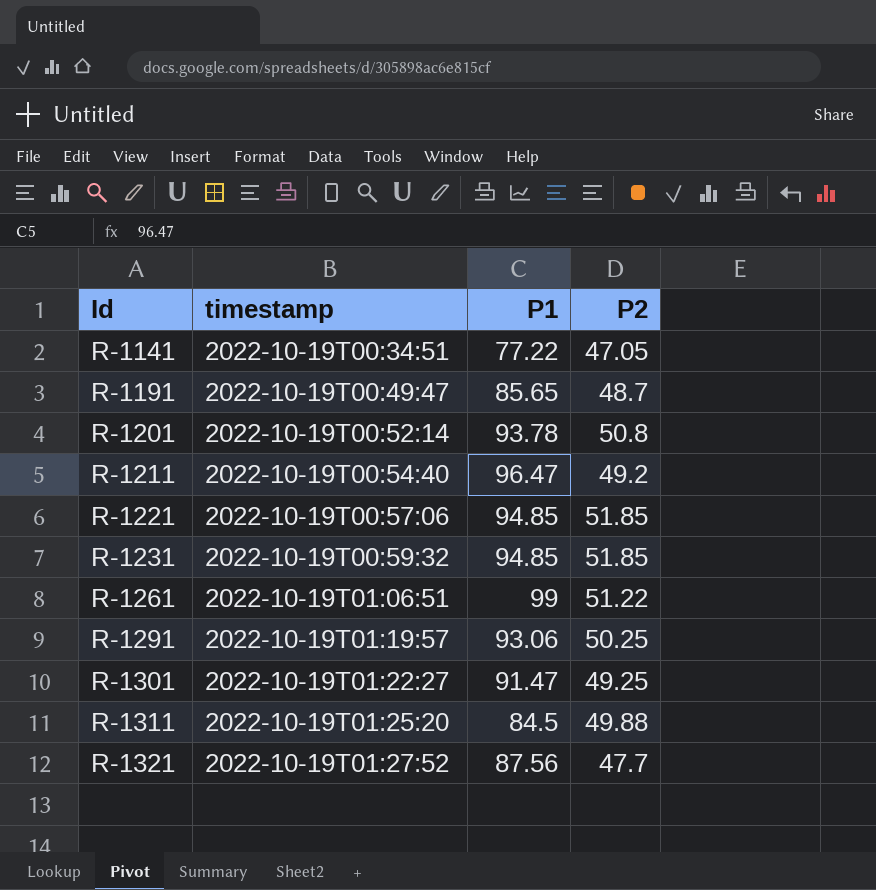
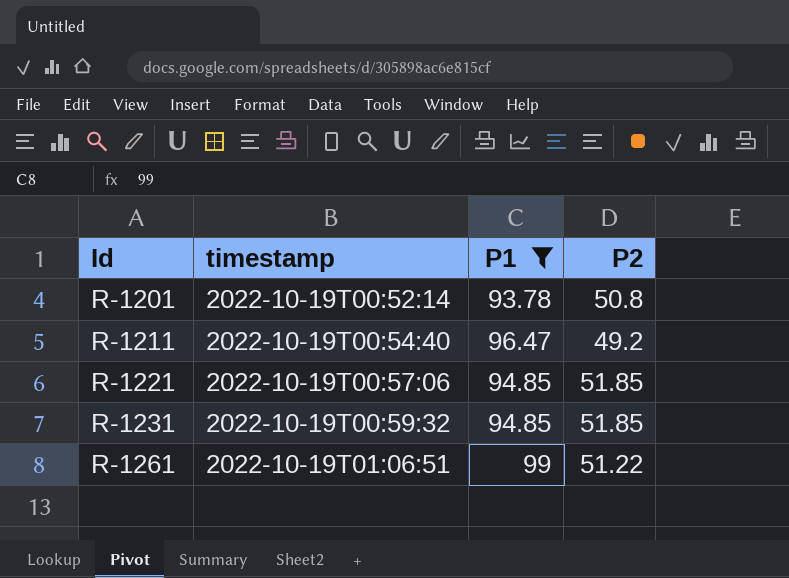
filter: none -> P1 >= 93.78

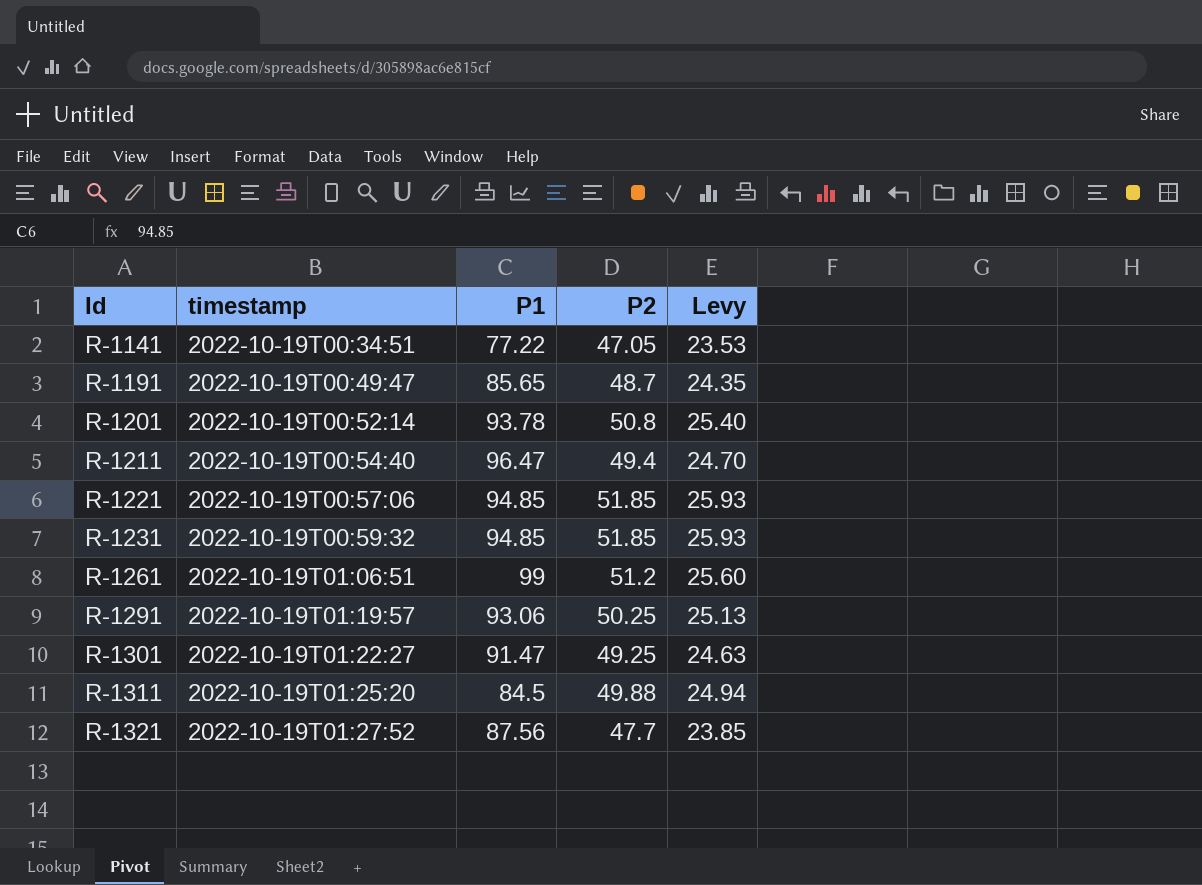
filter: P1 >= 93.78 -> none
column Levy | formula: none -> [P2] * 0.5
R-1211 | P2: 49.2 -> 49.4
R-1261 | P2: 51.22 -> 51.2

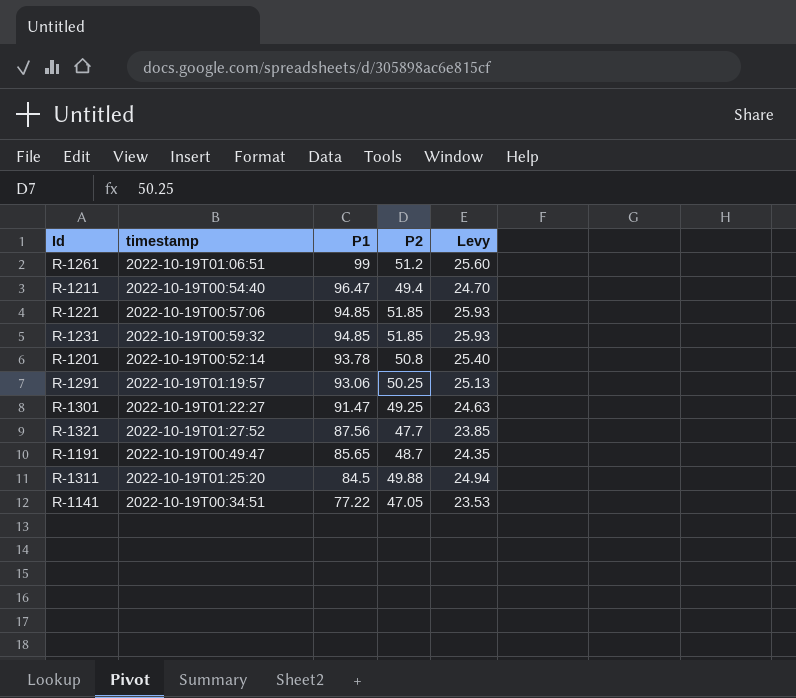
row order: Id ascending -> P1 descending

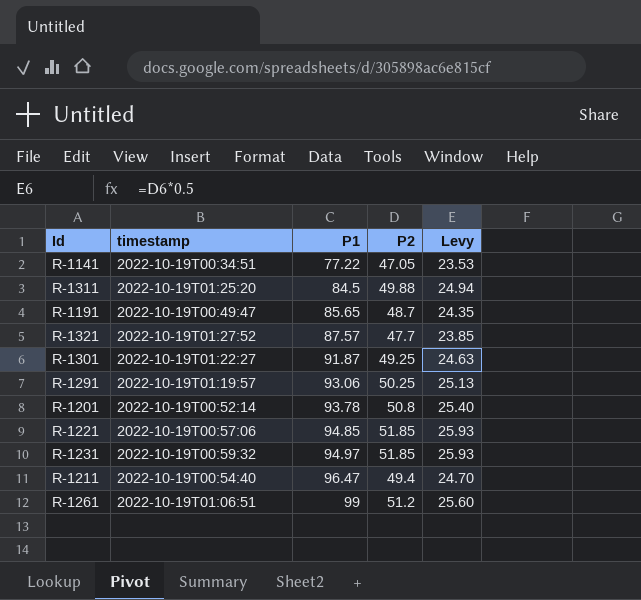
row order: P1 descending -> P1 ascending
R-1321 | P1: 87.56 -> 87.57
R-1301 | P1: 91.47 -> 91.87
R-1231 | P1: 94.85 -> 94.97

